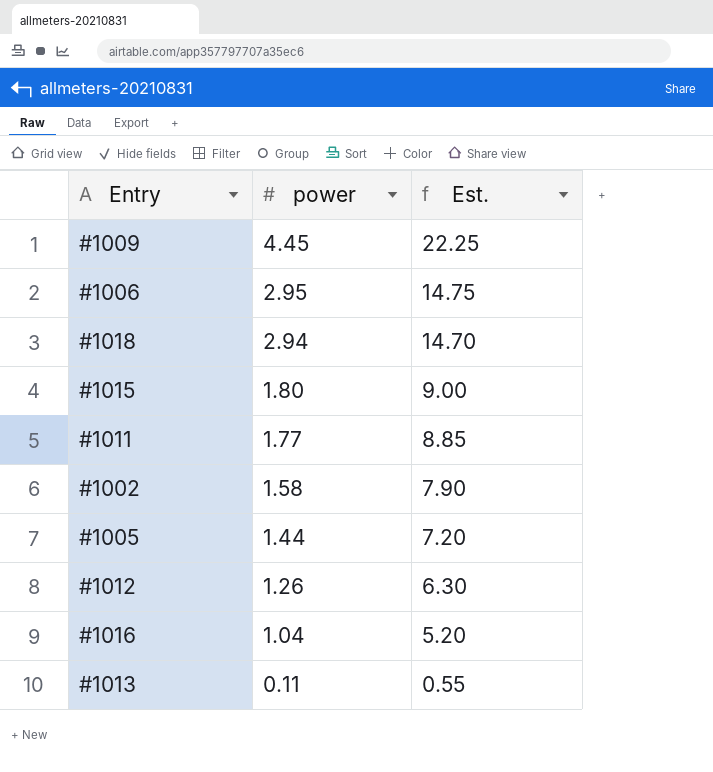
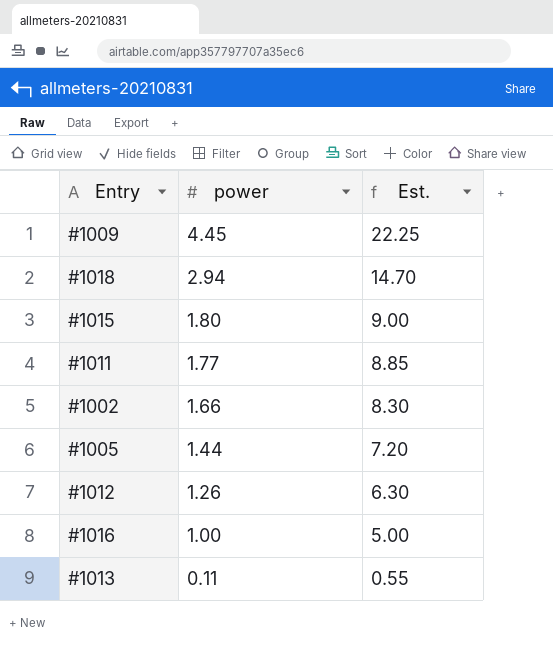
row #1006: 2.95 | 14.75 -> none
#1002 | power: 1.58 -> 1.66
#1002 | Est.: 7.90 -> 8.30
#1016 | power: 1.04 -> 1.00
#1016 | Est.: 5.20 -> 5.00

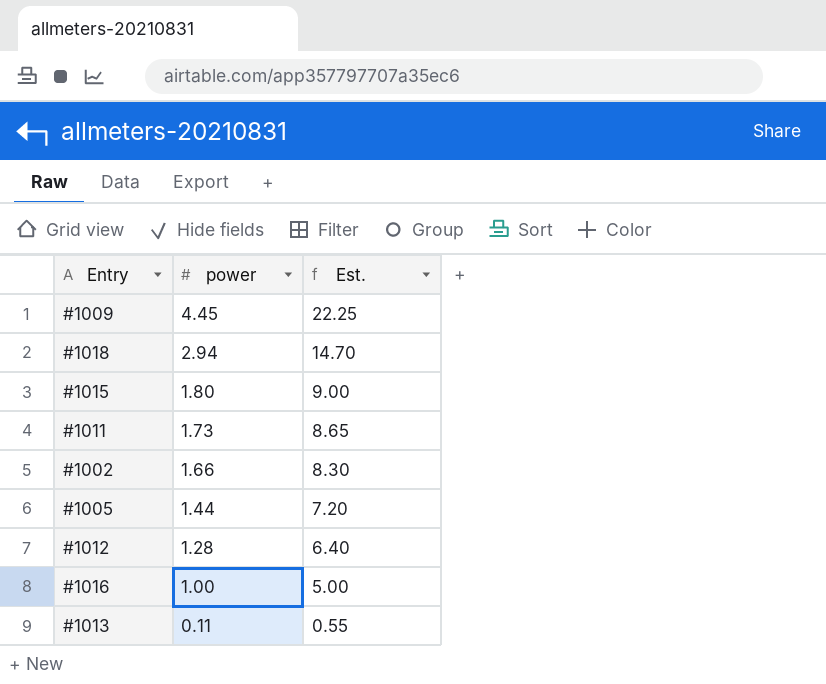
#1011 | power: 1.77 -> 1.73
#1011 | Est.: 8.85 -> 8.65
#1012 | power: 1.26 -> 1.28
#1012 | Est.: 6.30 -> 6.40

